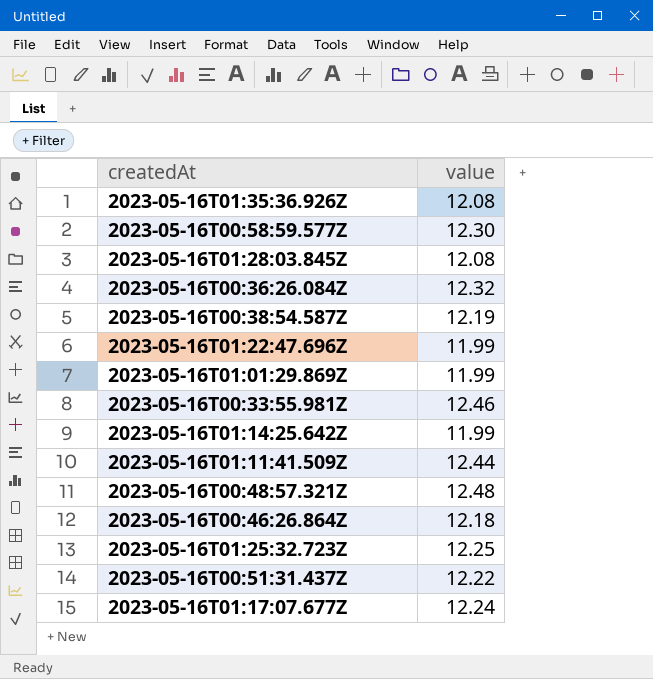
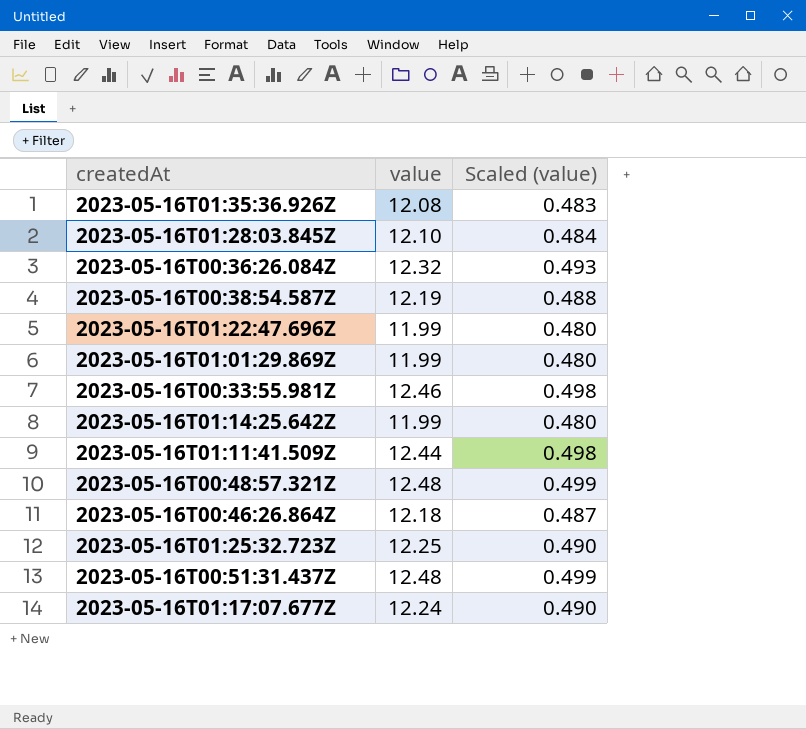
column Scaled (value) | formula: none -> [value] * 0.04
row 2023-05-16T00:58:59.577Z: 12.30 -> none
2023-05-16T01:28:03.845Z | value: 12.08 -> 12.10
2023-05-16T00:51:31.437Z | value: 12.22 -> 12.48

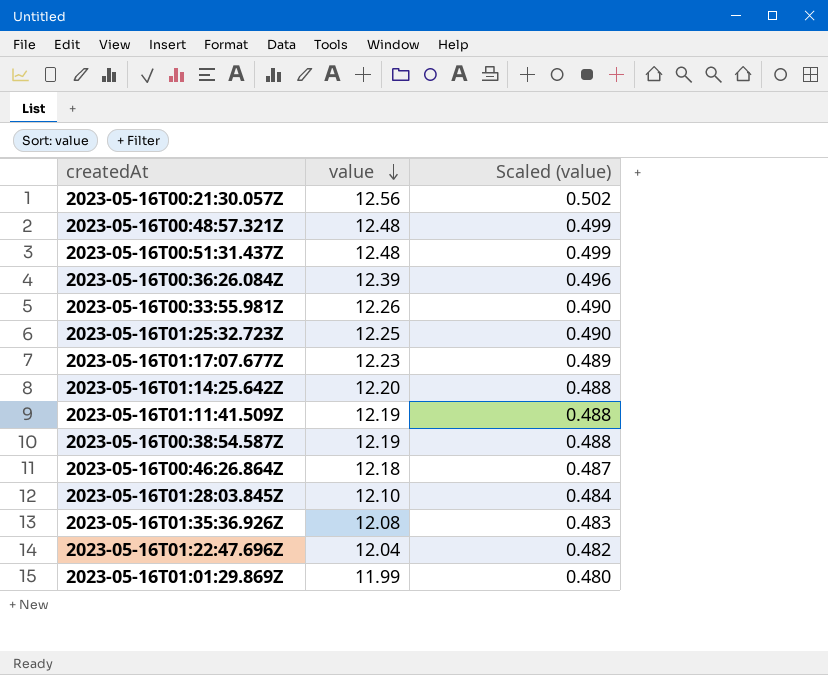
row order: none -> value descending
row 2023-05-16T00:21:30.057Z: none -> 12.56 | 0.502
2023-05-16T00:36:26.084Z | value: 12.32 -> 12.39
2023-05-16T00:36:26.084Z | Scaled (value): 0.493 -> 0.496
2023-05-16T00:33:55.981Z | value: 12.46 -> 12.26
2023-05-16T00:33:55.981Z | Scaled (value): 0.498 -> 0.490
2023-05-16T01:17:07.677Z | value: 12.24 -> 12.23
2023-05-16T01:17:07.677Z | Scaled (value): 0.490 -> 0.489
2023-05-16T01:14:25.642Z | value: 11.99 -> 12.20
2023-05-16T01:14:25.642Z | Scaled (value): 0.480 -> 0.488
2023-05-16T01:11:41.509Z | value: 12.44 -> 12.19
2023-05-16T01:11:41.509Z | Scaled (value): 0.498 -> 0.488
2023-05-16T01:22:47.696Z | value: 11.99 -> 12.04
2023-05-16T01:22:47.696Z | Scaled (value): 0.480 -> 0.482

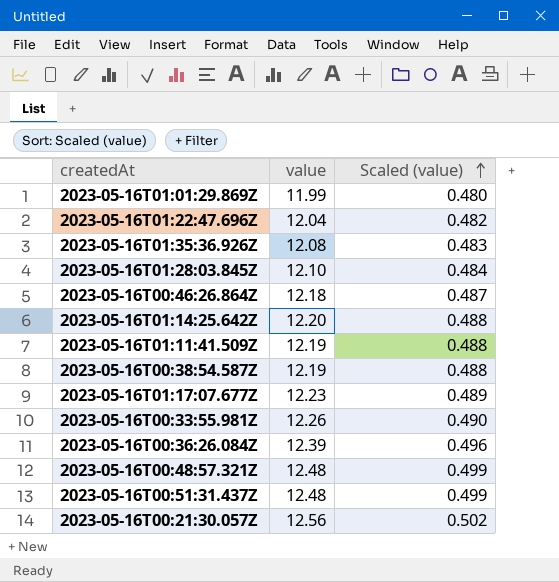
row order: value descending -> Scaled (value) ascending
row 2023-05-16T01:25:32.723Z: 12.25 | 0.490 -> none

